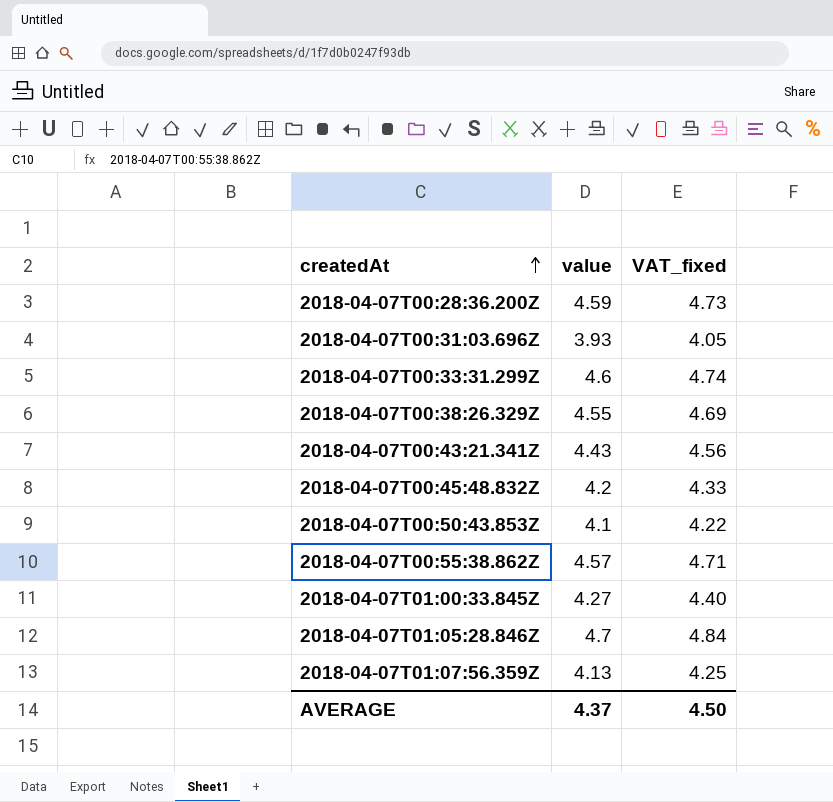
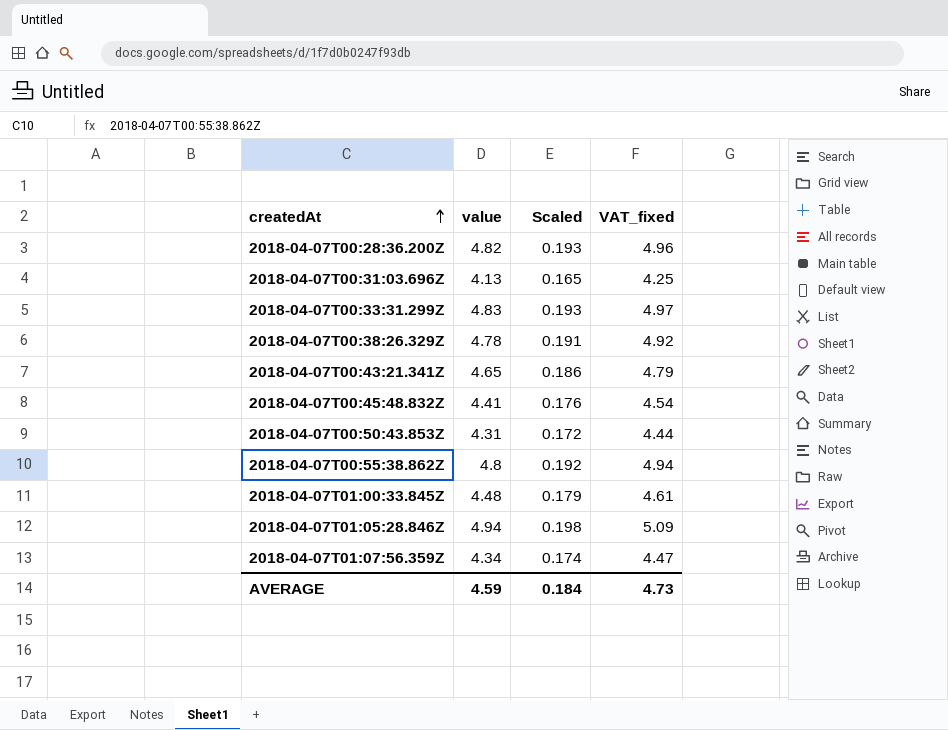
column Scaled | formula: none -> [value] * 0.04
2018-04-07T00:28:36.200Z | value: 4.59 -> 4.82
2018-04-07T00:28:36.200Z | VAT_fixed: 4.73 -> 4.96
2018-04-07T00:31:03.696Z | value: 3.93 -> 4.13
2018-04-07T00:31:03.696Z | VAT_fixed: 4.05 -> 4.25
2018-04-07T00:33:31.299Z | value: 4.6 -> 4.83
2018-04-07T00:33:31.299Z | VAT_fixed: 4.74 -> 4.97
2018-04-07T00:38:26.329Z | value: 4.55 -> 4.78
2018-04-07T00:38:26.329Z | VAT_fixed: 4.69 -> 4.92
2018-04-07T00:43:21.341Z | value: 4.43 -> 4.65
2018-04-07T00:43:21.341Z | VAT_fixed: 4.56 -> 4.79
2018-04-07T00:45:48.832Z | value: 4.2 -> 4.41
2018-04-07T00:45:48.832Z | VAT_fixed: 4.33 -> 4.54
2018-04-07T00:50:43.853Z | value: 4.1 -> 4.31
2018-04-07T00:50:43.853Z | VAT_fixed: 4.22 -> 4.44
2018-04-07T00:55:38.862Z | value: 4.57 -> 4.8
2018-04-07T00:55:38.862Z | VAT_fixed: 4.71 -> 4.94
2018-04-07T01:00:33.845Z | value: 4.27 -> 4.48
2018-04-07T01:00:33.845Z | VAT_fixed: 4.40 -> 4.61
2018-04-07T01:05:28.846Z | value: 4.7 -> 4.94
2018-04-07T01:05:28.846Z | VAT_fixed: 4.84 -> 5.09
2018-04-07T01:07:56.359Z | value: 4.13 -> 4.34
2018-04-07T01:07:56.359Z | VAT_fixed: 4.25 -> 4.47
AVERAGE | value: 4.37 -> 4.59
AVERAGE | VAT_fixed: 4.50 -> 4.73

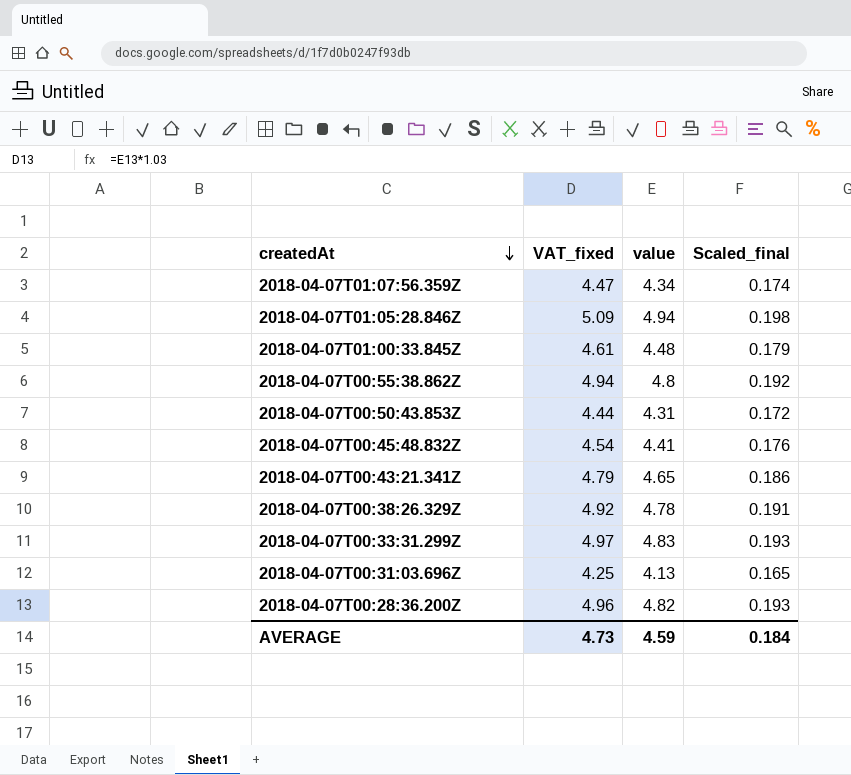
row order: createdAt ascending -> createdAt descending
column VAT_fixed | position: 4 -> 2
column name: Scaled -> Scaled_final

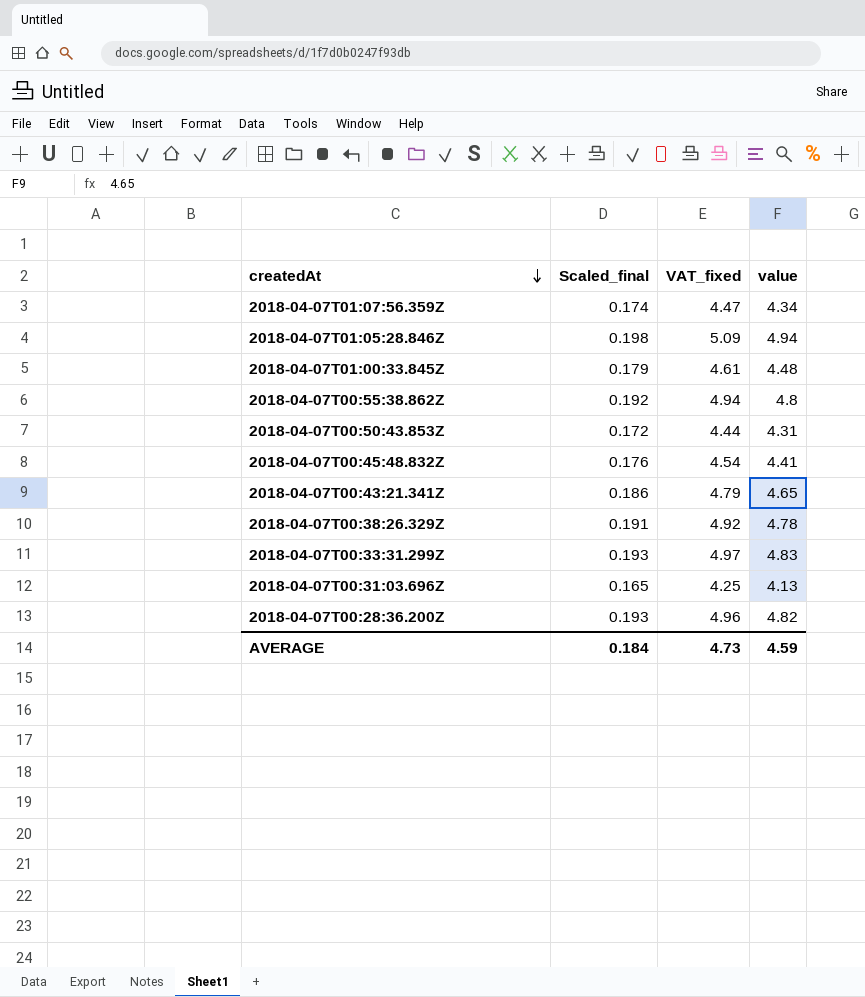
column Scaled_final | position: 4 -> 2

